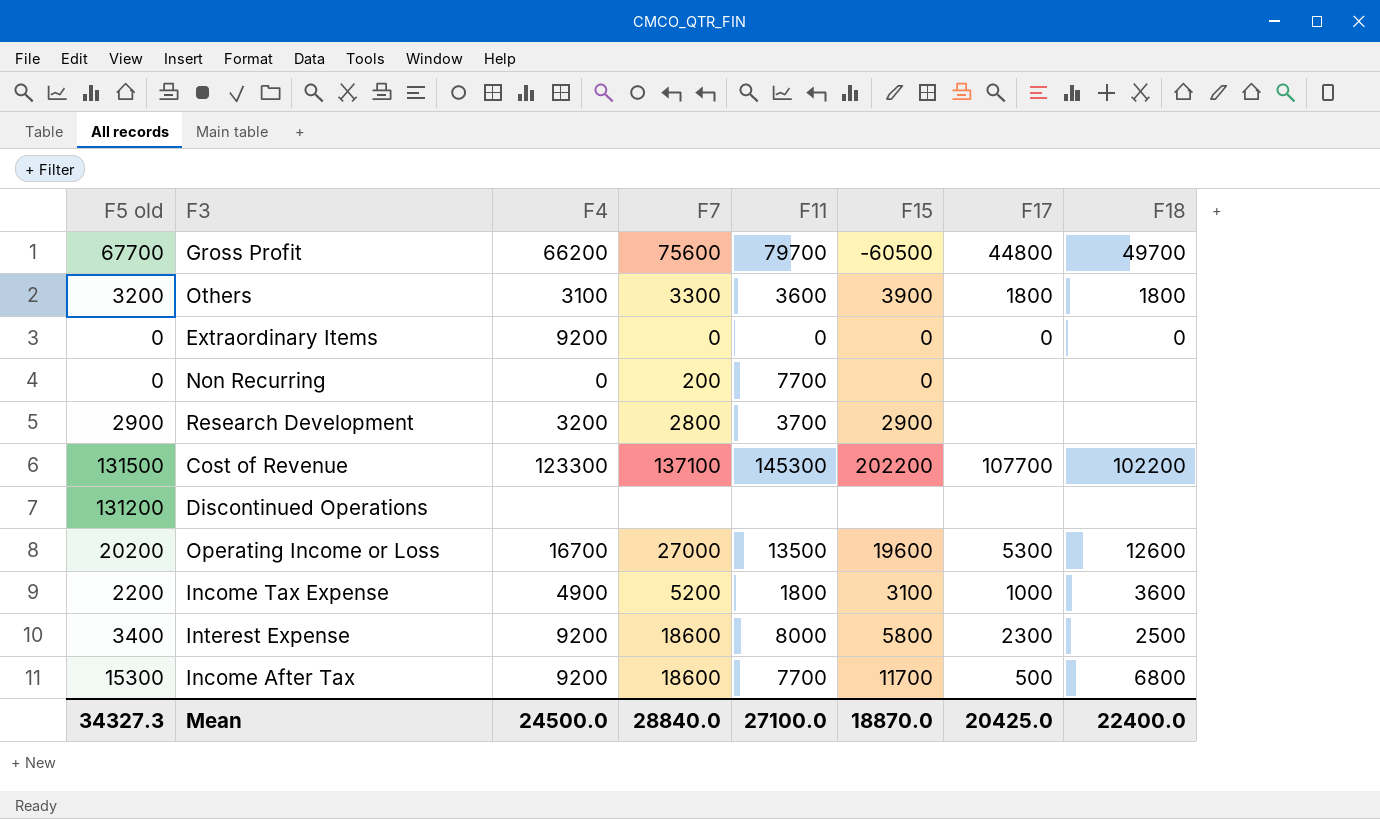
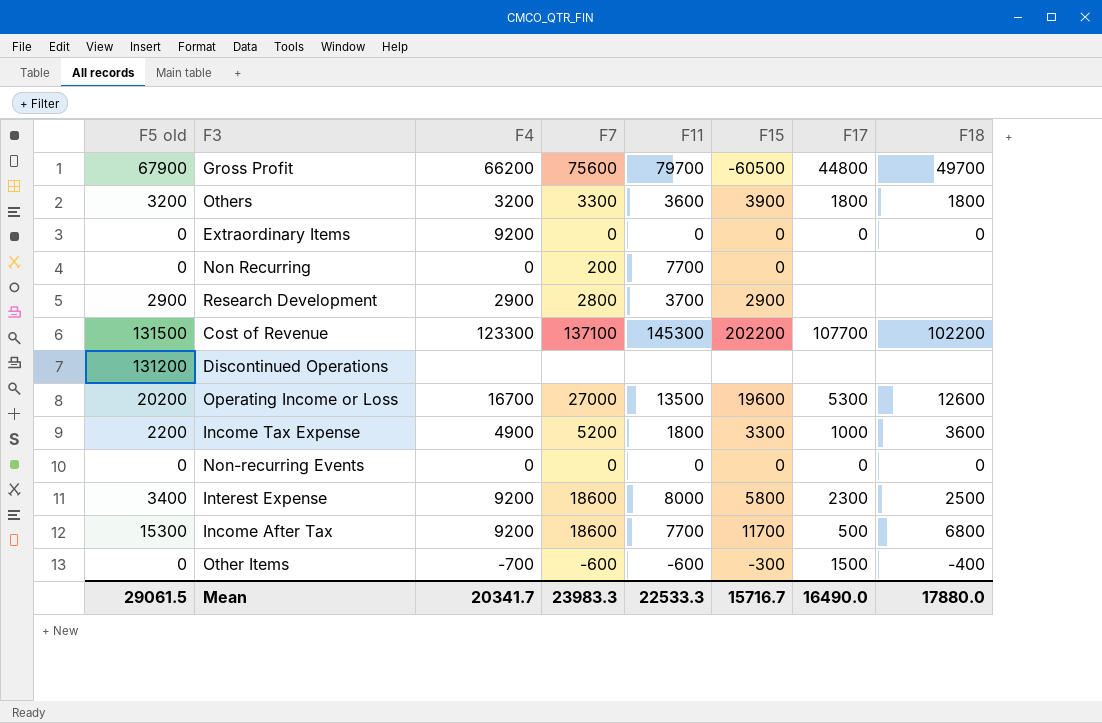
Gross Profit | F5 old: 67700 -> 67900
Others | F4: 3100 -> 3200
Research Development | F4: 3200 -> 2900
Income Tax Expense | F15: 3100 -> 3300
row Non-recurring Events: none -> 0 | 0 | 0 | 0 | 0 | 0 | 0
row Other Items: none -> 0 | -700 | -600 | -600 | -300 | 1500 | -400
Mean | F5 old: 34327.3 -> 29061.5
Mean | F4: 24500.0 -> 20341.7
Mean | F7: 28840.0 -> 23983.3
Mean | F11: 27100.0 -> 22533.3
Mean | F15: 18870.0 -> 15716.7
Mean | F17: 20425.0 -> 16490.0
Mean | F18: 22400.0 -> 17880.0

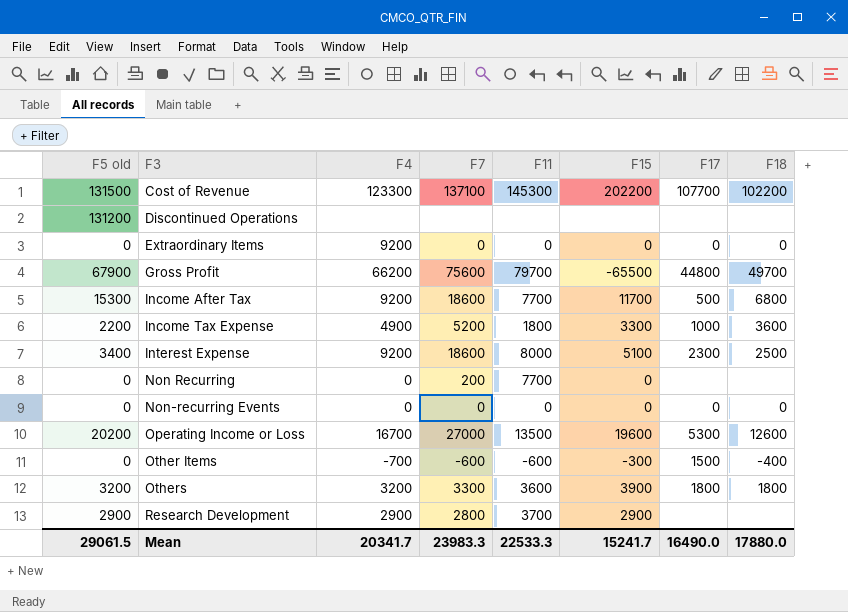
row order: none -> F3 ascending
Gross Profit | F15: -60500 -> -65500
Interest Expense | F15: 5800 -> 5100
Mean | F15: 15716.7 -> 15241.7

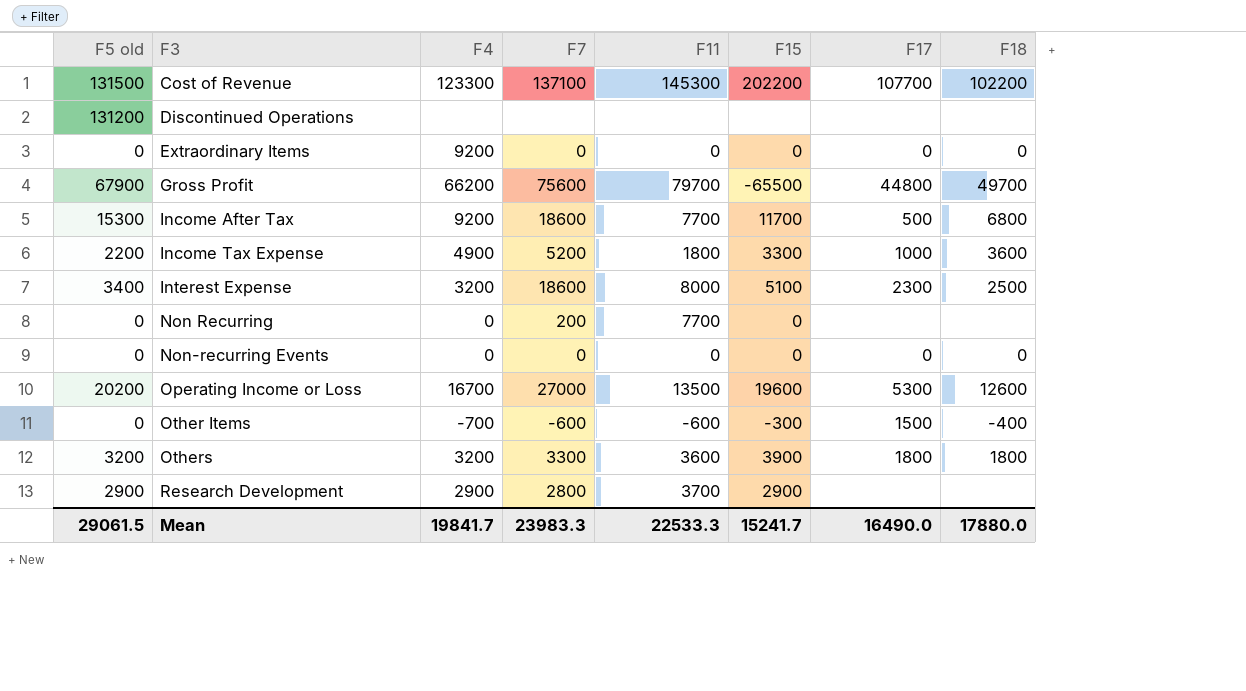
Interest Expense | F4: 9200 -> 3200
Mean | F4: 20341.7 -> 19841.7

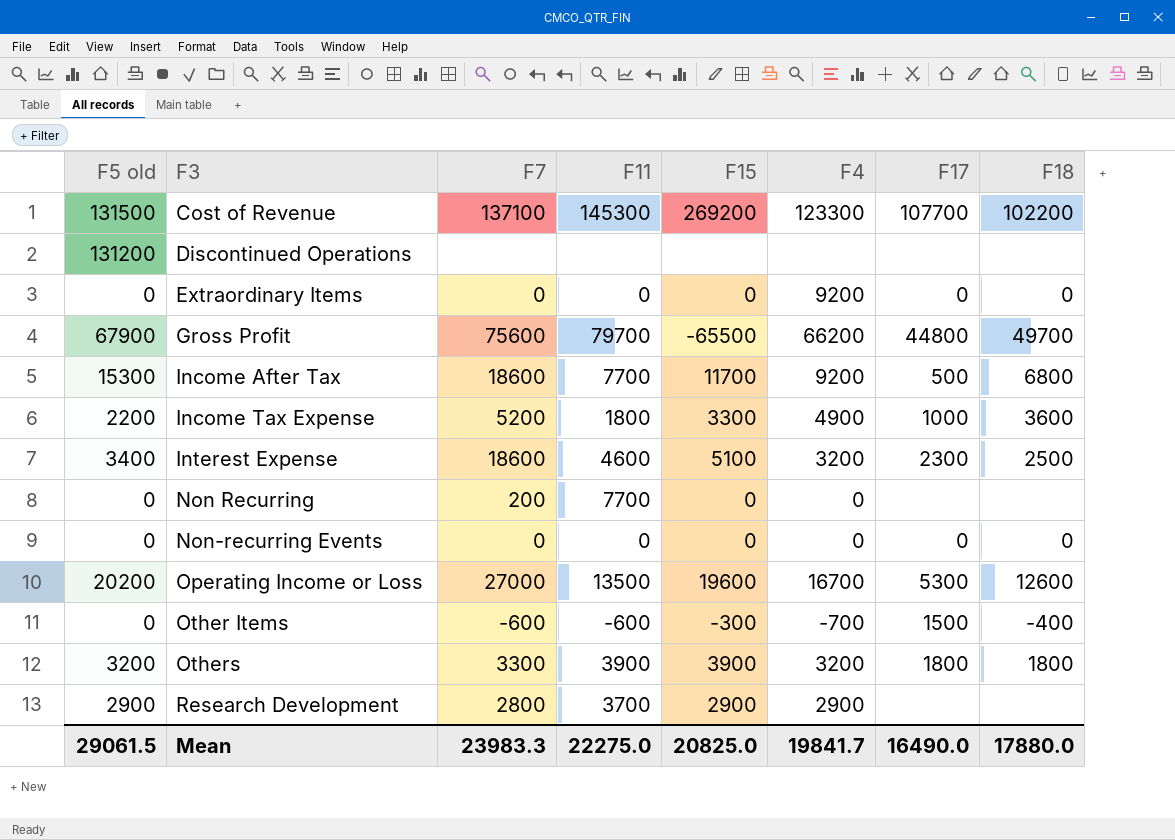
column F4 | position: 3 -> 6
Cost of Revenue | F15: 202200 -> 269200
Interest Expense | F11: 8000 -> 4600
Others | F11: 3600 -> 3900
Mean | F11: 22533.3 -> 22275.0
Mean | F15: 15241.7 -> 20825.0

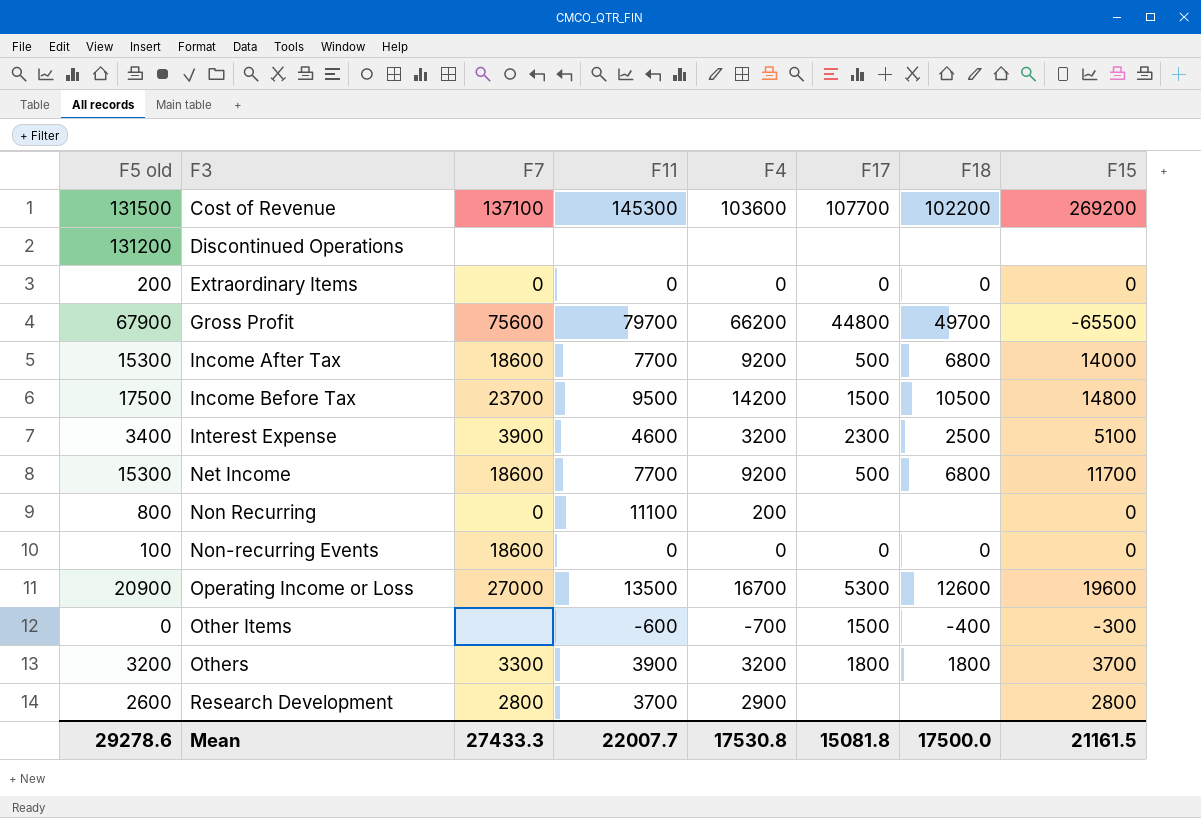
column F15 | position: 5 -> 8
row Income Tax Expense: 2200 | 5200 | 1800 | 3300 | 4900 | 1000 | 3600 -> none
Cost of Revenue | F4: 123300 -> 103600
Extraordinary Items | F5 old: 0 -> 200
Extraordinary Items | F4: 9200 -> 0
Income After Tax | F15: 11700 -> 14000
row Income Before Tax: none -> 17500 | 23700 | 9500 | 14200 | 1500 | 10500 | 14800
Interest Expense | F7: 18600 -> 3900
row Net Income: none -> 15300 | 18600 | 7700 | 9200 | 500 | 6800 | 11700
Non Recurring | F5 old: 0 -> 800
Non Recurring | F7: 200 -> 0
Non Recurring | F11: 7700 -> 11100
Non Recurring | F4: 0 -> 200
Non-recurring Events | F5 old: 0 -> 100
Non-recurring Events | F7: 0 -> 18600
Operating Income or Loss | F5 old: 20200 -> 20900
Other Items | F7: -600 -> none
Others | F15: 3900 -> 3700
Research Development | F5 old: 2900 -> 2600
Research Development | F15: 2900 -> 2800
Mean | F5 old: 29061.5 -> 29278.6
Mean | F7: 23983.3 -> 27433.3
Mean | F11: 22275.0 -> 22007.7
Mean | F4: 19841.7 -> 17530.8
Mean | F17: 16490.0 -> 15081.8
Mean | F18: 17880.0 -> 17500.0
Mean | F15: 20825.0 -> 21161.5

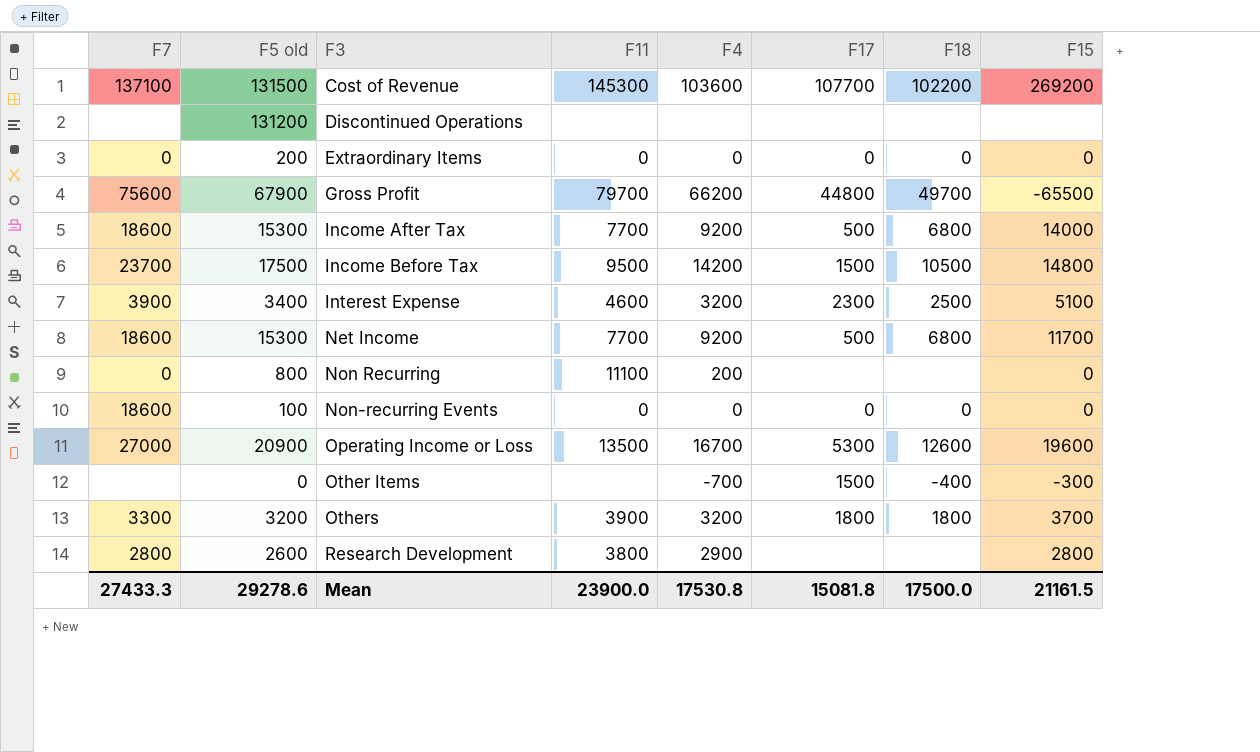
column F7 | position: 3 -> 1
Other Items | F11: -600 -> none
Research Development | F11: 3700 -> 3800
Mean | F11: 22007.7 -> 23900.0

